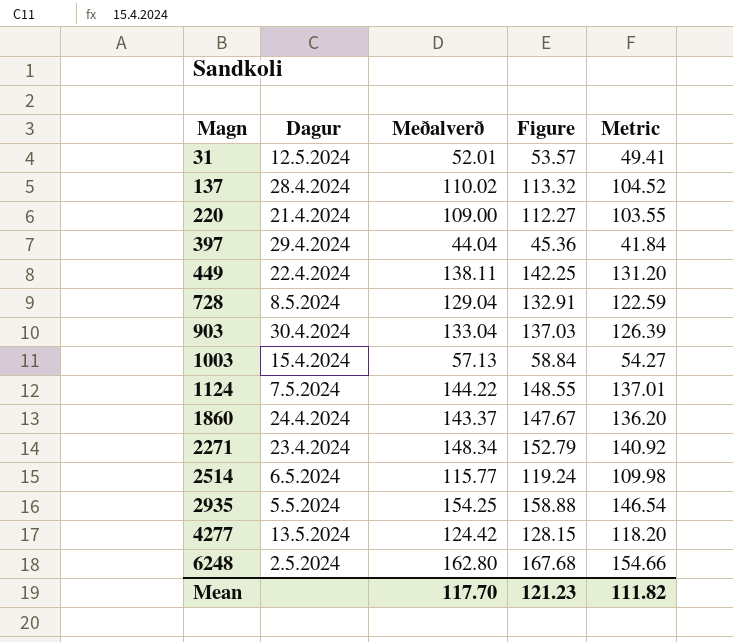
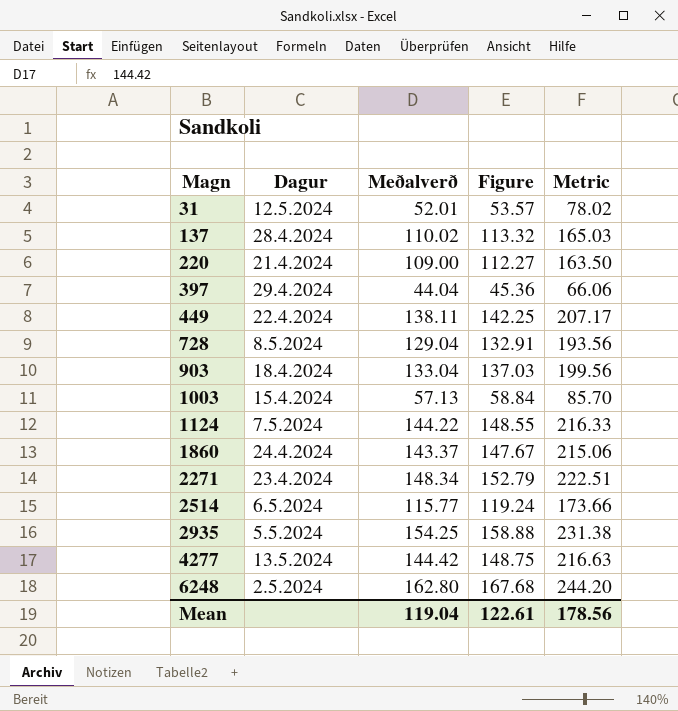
column Metric | formula: [Meðalverð] * 0.95 -> [Meðalverð] * 1.5
903 | Dagur: 30.4.2024 -> 18.4.2024
4277 | Meðalverð: 124.42 -> 144.42
4277 | Figure: 128.15 -> 148.75
Mean | Meðalverð: 117.70 -> 119.04
Mean | Figure: 121.23 -> 122.61
Mean | Metric: 111.82 -> 178.56

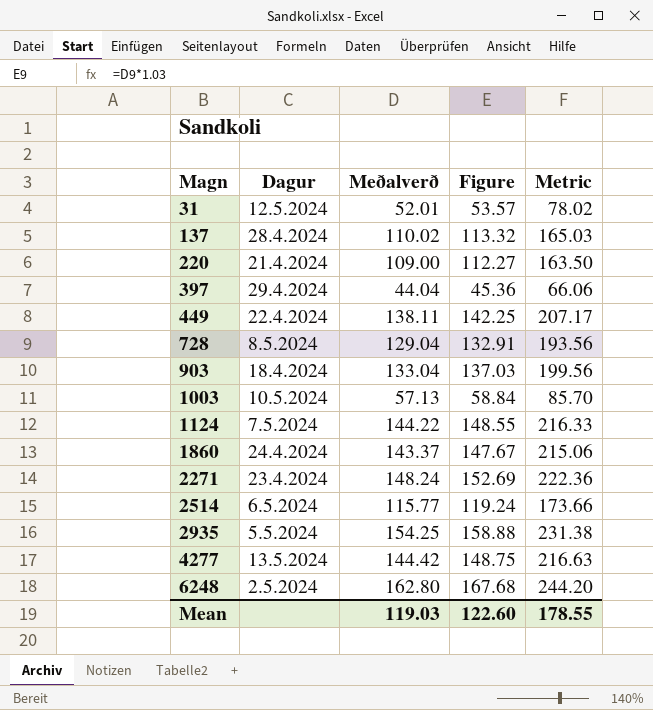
1003 | Dagur: 15.4.2024 -> 10.5.2024
2271 | Meðalverð: 148.34 -> 148.24
2271 | Figure: 152.79 -> 152.69
2271 | Metric: 222.51 -> 222.36
Mean | Meðalverð: 119.04 -> 119.03
Mean | Figure: 122.61 -> 122.60
Mean | Metric: 178.56 -> 178.55

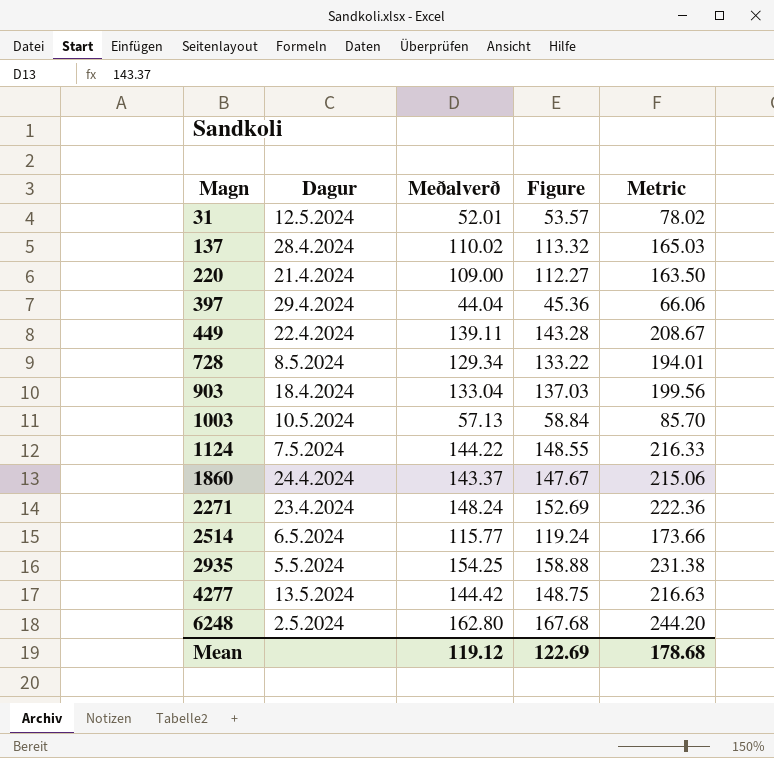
449 | Meðalverð: 138.11 -> 139.11
449 | Figure: 142.25 -> 143.28
449 | Metric: 207.17 -> 208.67
728 | Meðalverð: 129.04 -> 129.34
728 | Figure: 132.91 -> 133.22
728 | Metric: 193.56 -> 194.01
Mean | Meðalverð: 119.03 -> 119.12
Mean | Figure: 122.60 -> 122.69
Mean | Metric: 178.55 -> 178.68

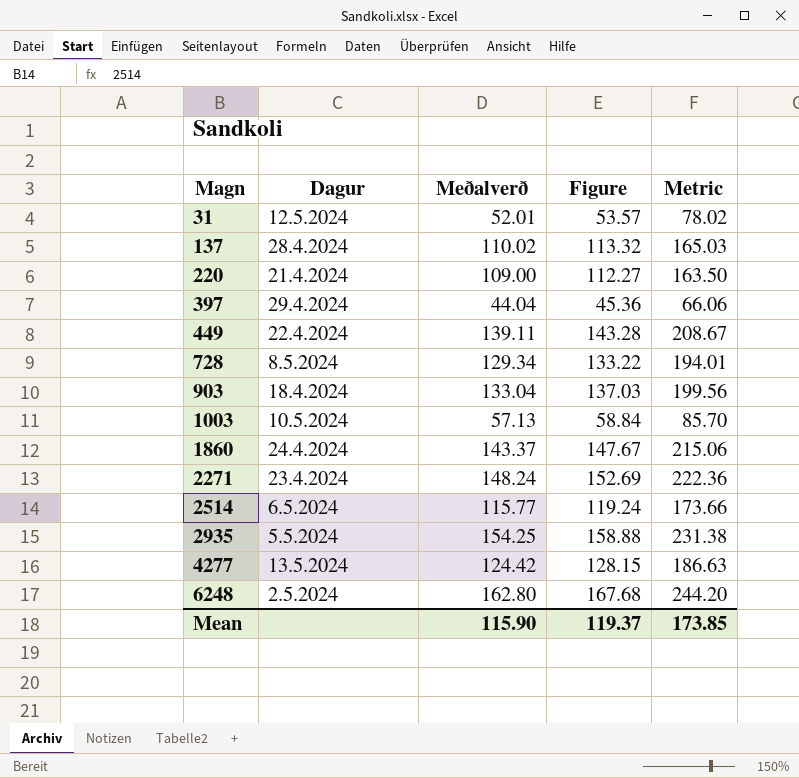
row 1124: 7.5.2024 | 144.22 | 148.55 | 216.33 -> none
4277 | Meðalverð: 144.42 -> 124.42
4277 | Figure: 148.75 -> 128.15
4277 | Metric: 216.63 -> 186.63
Mean | Meðalverð: 119.12 -> 115.90
Mean | Figure: 122.69 -> 119.37
Mean | Metric: 178.68 -> 173.85

